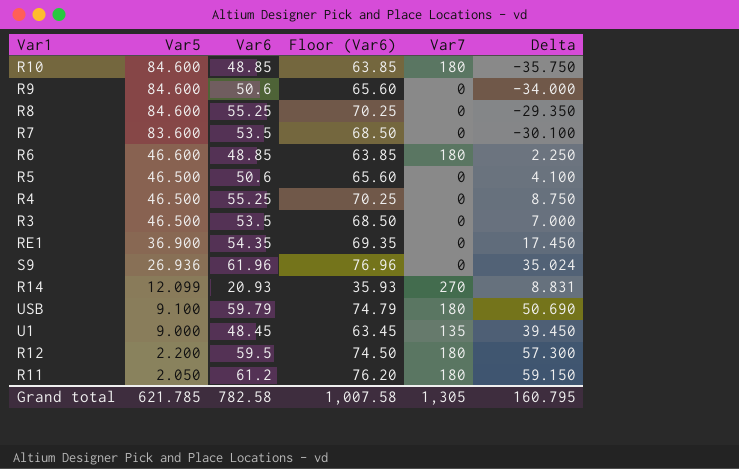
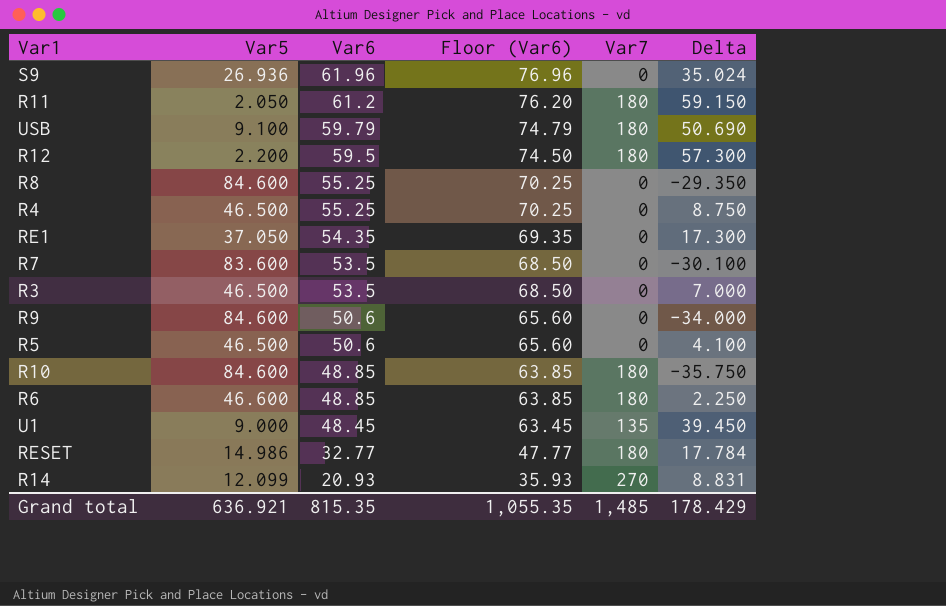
row order: Var5 descending -> Var6 descending
RE1 | Var5: 36.900 -> 37.050
RE1 | Delta: 17.450 -> 17.300
row RESET: none -> 14.986 | 32.77 | 47.77 | 180 | 17.784
Grand total | Var5: 621.785 -> 636.921
Grand total | Var6: 782.58 -> 815.35
Grand total | Floor (Var6): 1,007.58 -> 1,055.35
Grand total | Var7: 1,305 -> 1,485
Grand total | Delta: 160.795 -> 178.429

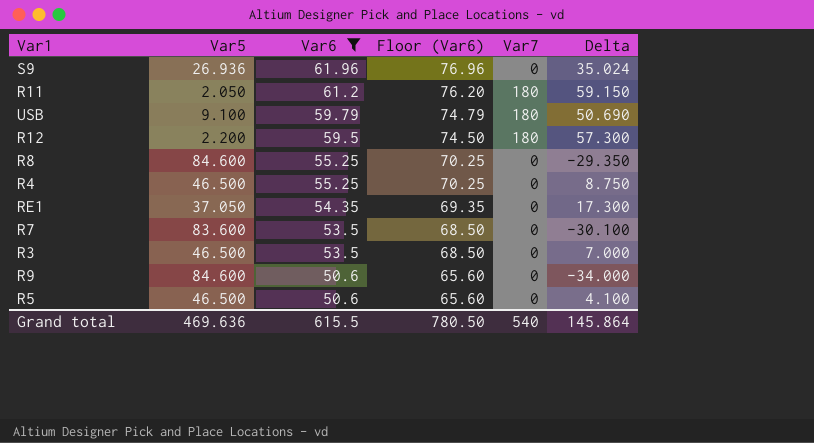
filter: none -> Var6 >= 50.6
Grand total | Var5: 636.921 -> 469.636
Grand total | Var6: 815.35 -> 615.5
Grand total | Floor (Var6): 1,055.35 -> 780.50
Grand total | Var7: 1,485 -> 540
Grand total | Delta: 178.429 -> 145.864

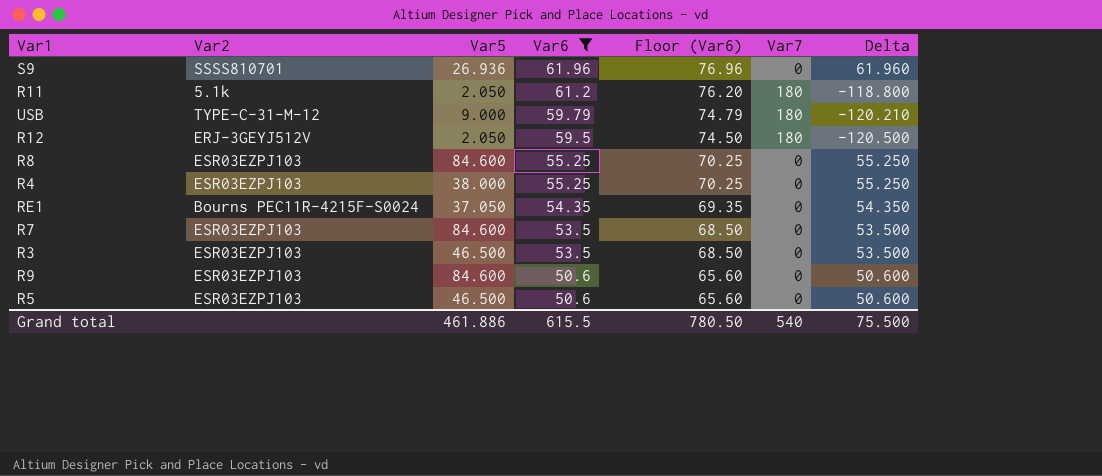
column Var2 | position: none -> 2
column Delta | formula: [Var6] - [Var5] -> [Var6] - [Var7]
USB | Var5: 9.100 -> 9.000
R12 | Var5: 2.200 -> 2.050
R4 | Var5: 46.500 -> 38.000
R7 | Var5: 83.600 -> 84.600
Grand total | Var5: 469.636 -> 461.886
Grand total | Delta: 145.864 -> 75.500

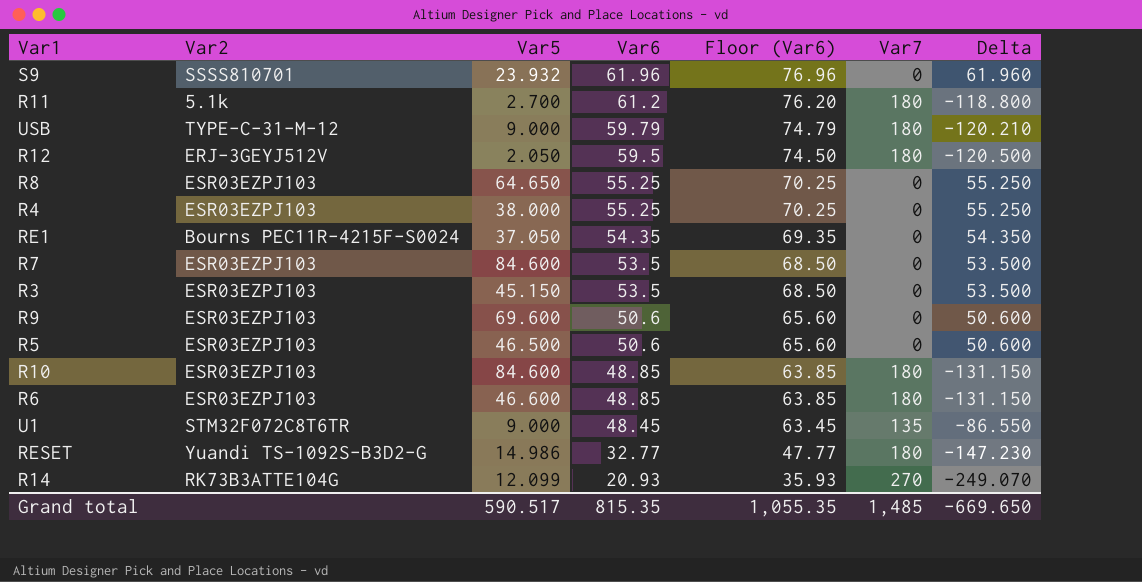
filter: Var6 >= 50.6 -> none
S9 | Var5: 26.936 -> 23.932
R11 | Var5: 2.050 -> 2.700
R8 | Var5: 84.600 -> 64.650
R3 | Var5: 46.500 -> 45.150
R9 | Var5: 84.600 -> 69.600
Grand total | Var5: 461.886 -> 590.517
Grand total | Var6: 615.5 -> 815.35
Grand total | Floor (Var6): 780.50 -> 1,055.35
Grand total | Var7: 540 -> 1,485
Grand total | Delta: 75.500 -> -669.650

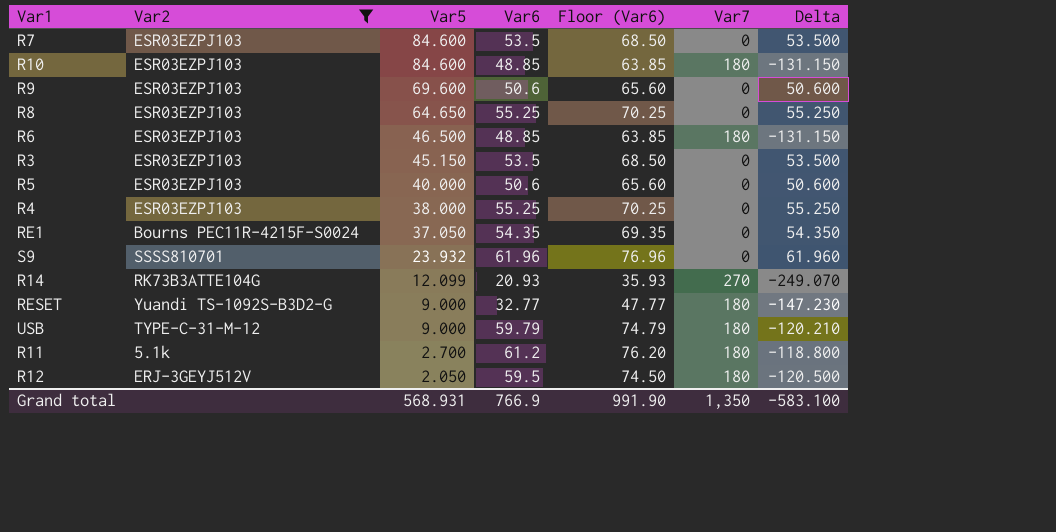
filter: none -> Var2 != STM32F072C8T6TR
row order: Var6 descending -> Var5 descending
R6 | Var5: 46.600 -> 46.500
R5 | Var5: 46.500 -> 40.000
RESET | Var5: 14.986 -> 9.000
Grand total | Var5: 590.517 -> 568.931
Grand total | Var6: 815.35 -> 766.9
Grand total | Floor (Var6): 1,055.35 -> 991.90
Grand total | Var7: 1,485 -> 1,350
Grand total | Delta: -669.650 -> -583.100

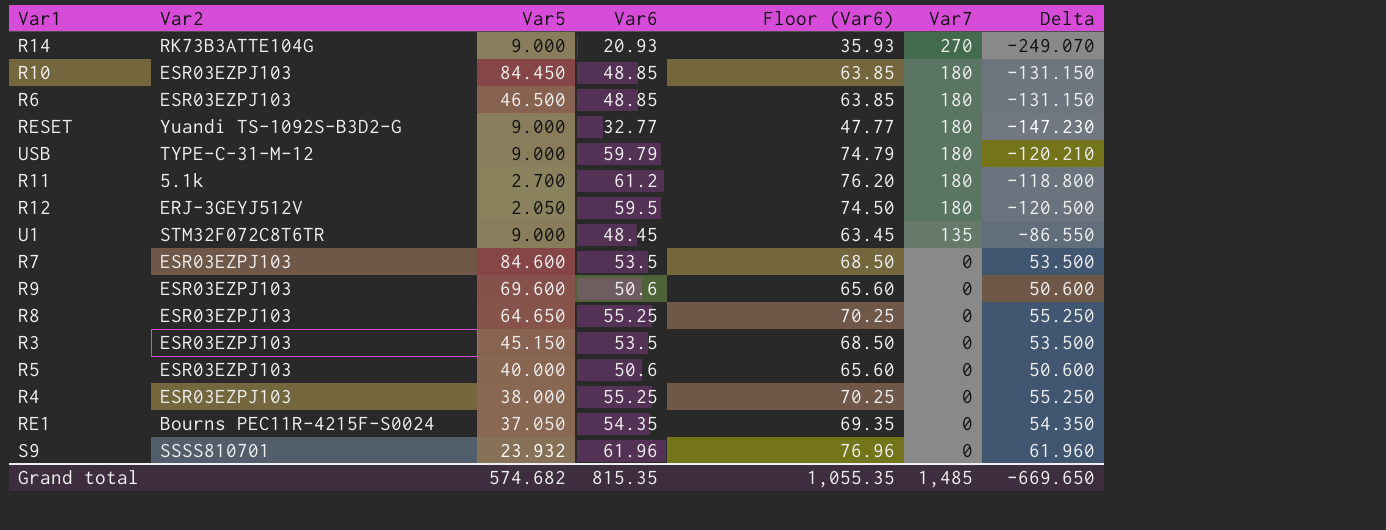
filter: Var2 != STM32F072C8T6TR -> none
row order: Var5 descending -> Var7 descending
R14 | Var5: 12.099 -> 9.000
R10 | Var5: 84.600 -> 84.450
Grand total | Var5: 568.931 -> 574.682
Grand total | Var6: 766.9 -> 815.35
Grand total | Floor (Var6): 991.90 -> 1,055.35
Grand total | Var7: 1,350 -> 1,485
Grand total | Delta: -583.100 -> -669.650

